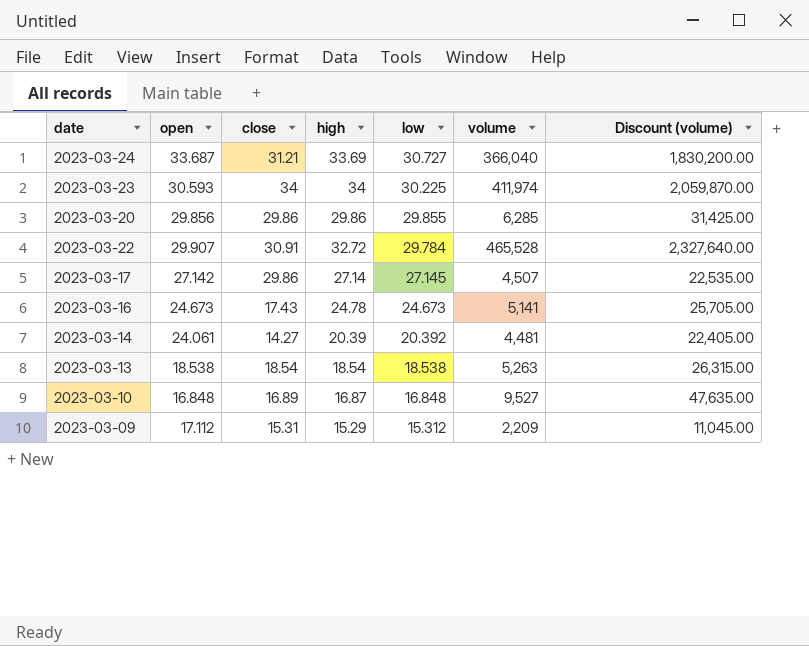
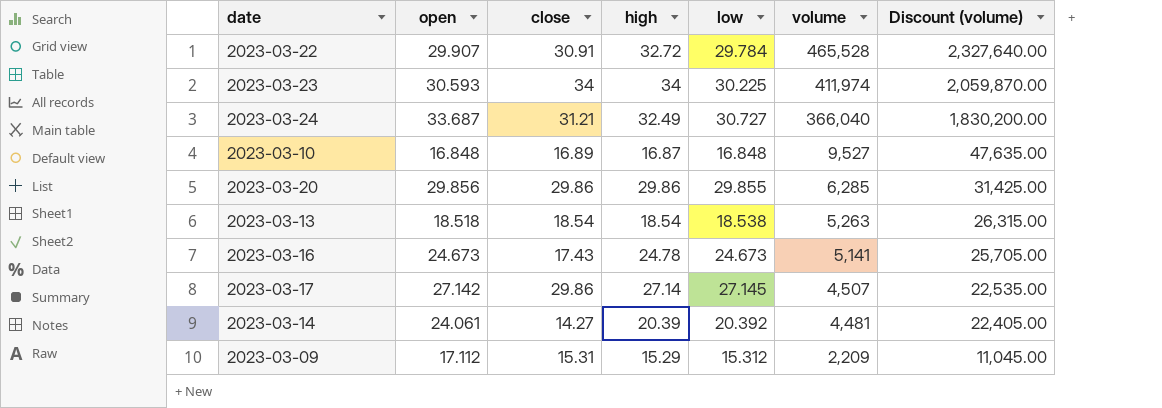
row order: low descending -> volume descending
2023-03-24 | high: 33.69 -> 32.49
2023-03-13 | open: 18.538 -> 18.518

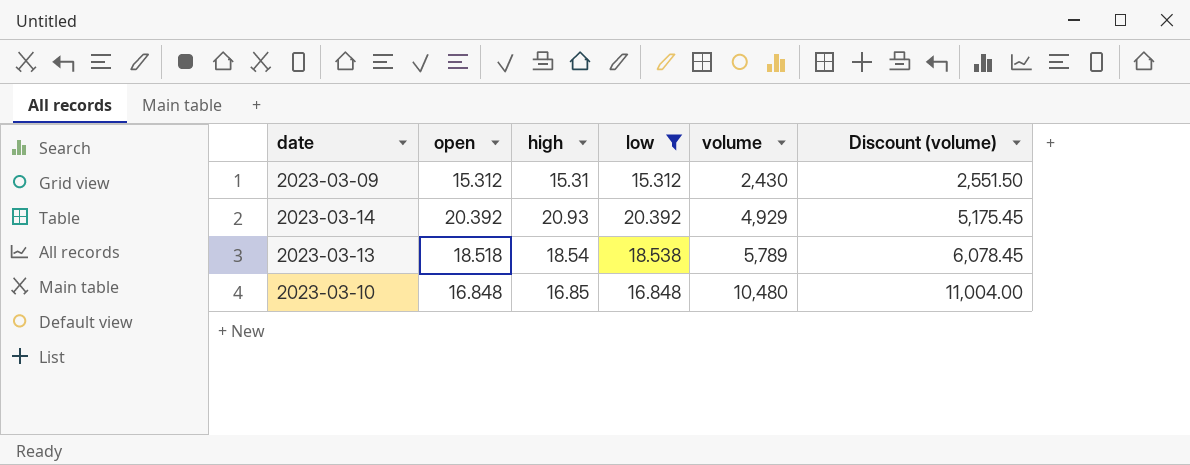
filter: none -> low <= 20.392
row order: volume descending -> volume ascending
column close | position: 3 -> none
column Discount (volume) | formula: [volume] * 5 -> [volume] * 1.05
2023-03-09 | open: 17.112 -> 15.312
2023-03-09 | high: 15.29 -> 15.31
2023-03-09 | volume: 2,209 -> 2,430
2023-03-14 | open: 24.061 -> 20.392
2023-03-14 | high: 20.39 -> 20.93
2023-03-14 | volume: 4,481 -> 4,929
2023-03-13 | volume: 5,263 -> 5,789
2023-03-10 | high: 16.87 -> 16.85
2023-03-10 | volume: 9,527 -> 10,480

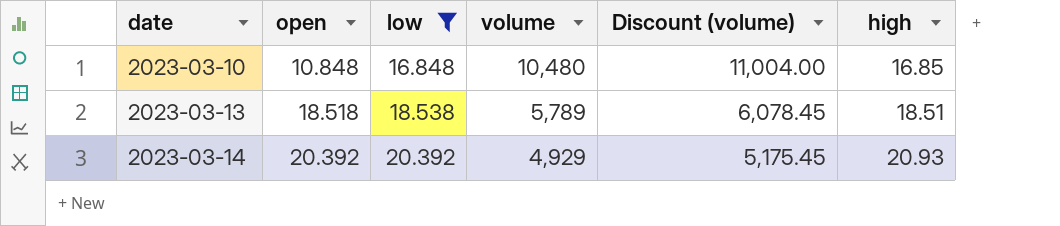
row order: volume ascending -> date ascending
column high | position: 3 -> 6
row 2023-03-09: 15.312 | 15.31 | 15.312 | 2,430 | 2,551.50 -> none
2023-03-10 | open: 16.848 -> 10.848
2023-03-13 | high: 18.54 -> 18.51

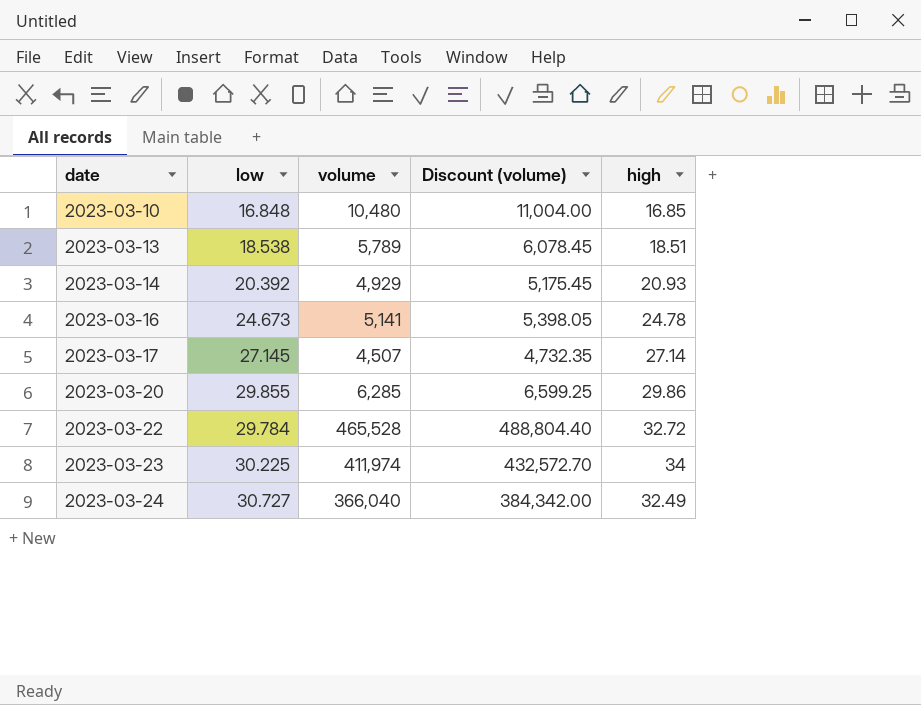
filter: low <= 20.392 -> none
column open | position: 2 -> none

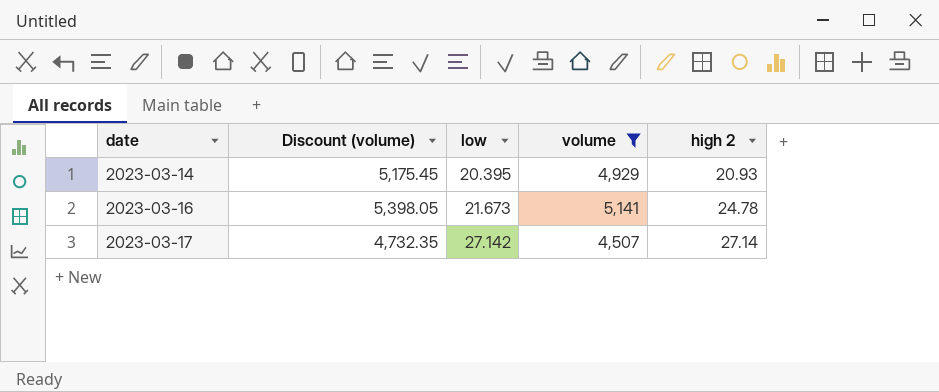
filter: none -> volume <= 5,141
column Discount (volume) | position: 4 -> 2
column name: high -> high 2
2023-03-14 | low: 20.392 -> 20.395
2023-03-16 | low: 24.673 -> 21.673
2023-03-17 | low: 27.145 -> 27.142

